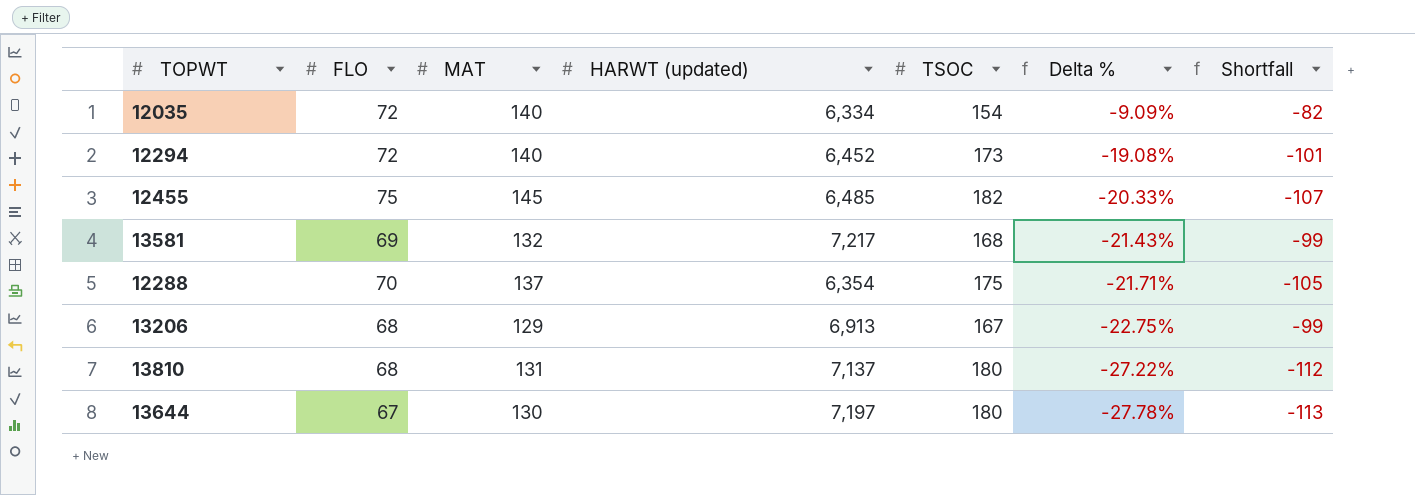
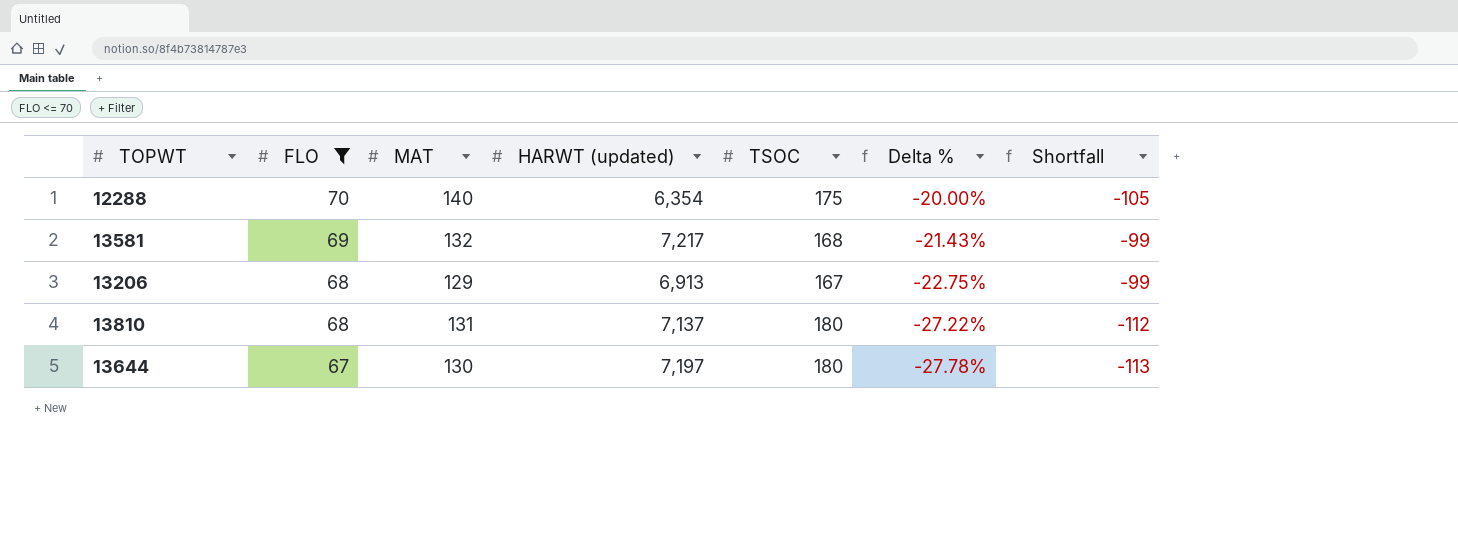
filter: none -> FLO <= 70
row order: Delta % descending -> FLO descending
12288 | MAT: 137 -> 140
12288 | Delta %: -21.71% -> -20.00%

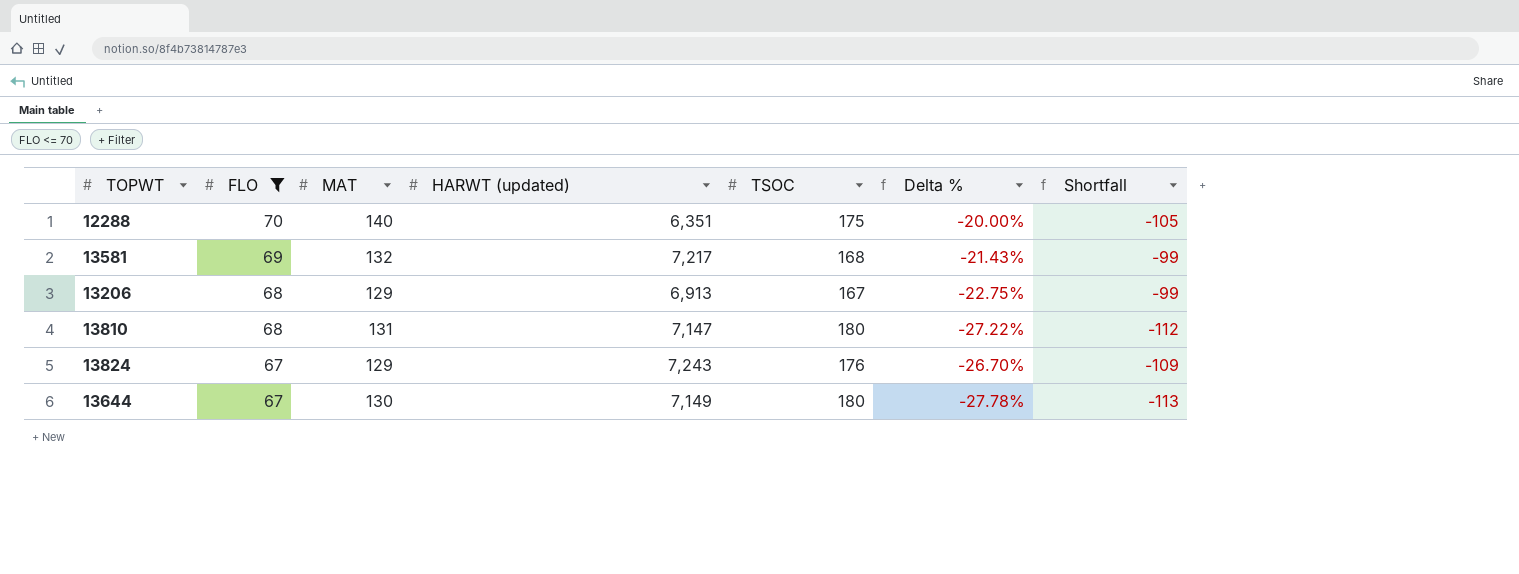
12288 | HARWT (updated): 6,354 -> 6,351
13810 | HARWT (updated): 7,137 -> 7,147
row 13824: none -> 67 | 129 | 7,243 | 176 | -26.70% | -109
13644 | HARWT (updated): 7,197 -> 7,149

